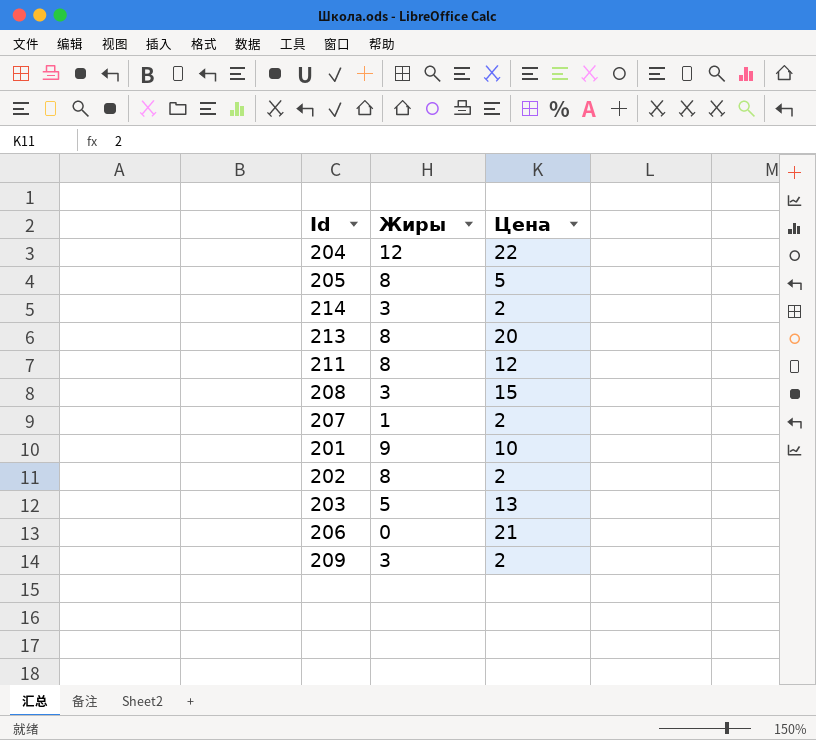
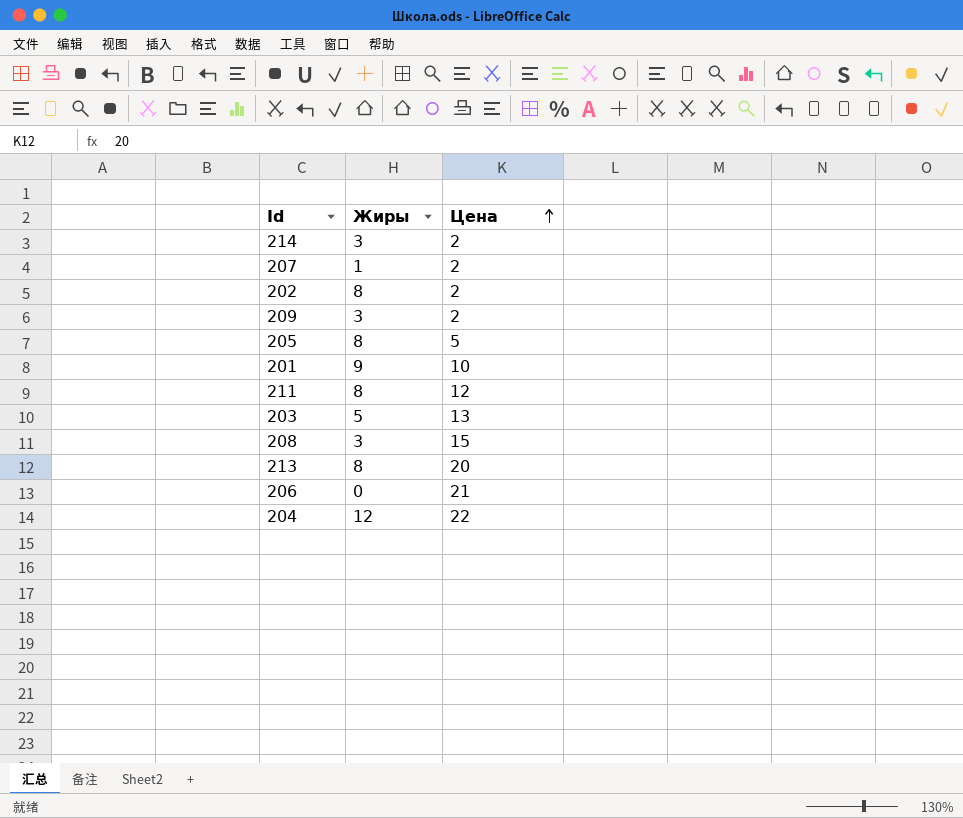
row order: none -> Цена ascending

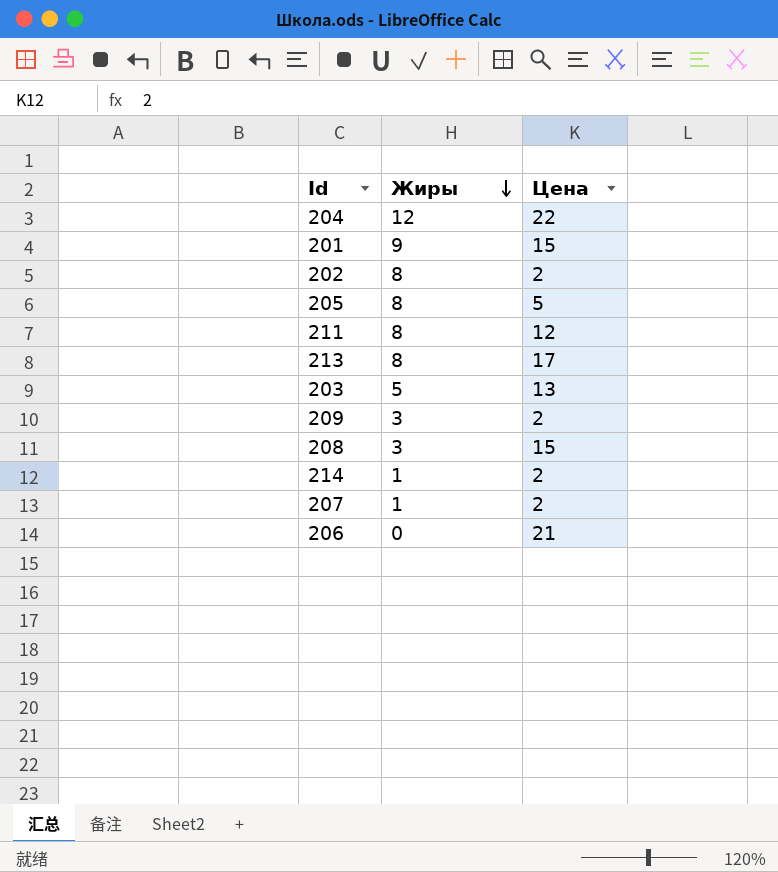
row order: Цена ascending -> Жиры descending
201 | Цена: 10 -> 15
213 | Цена: 20 -> 17
214 | Жиры: 3 -> 1

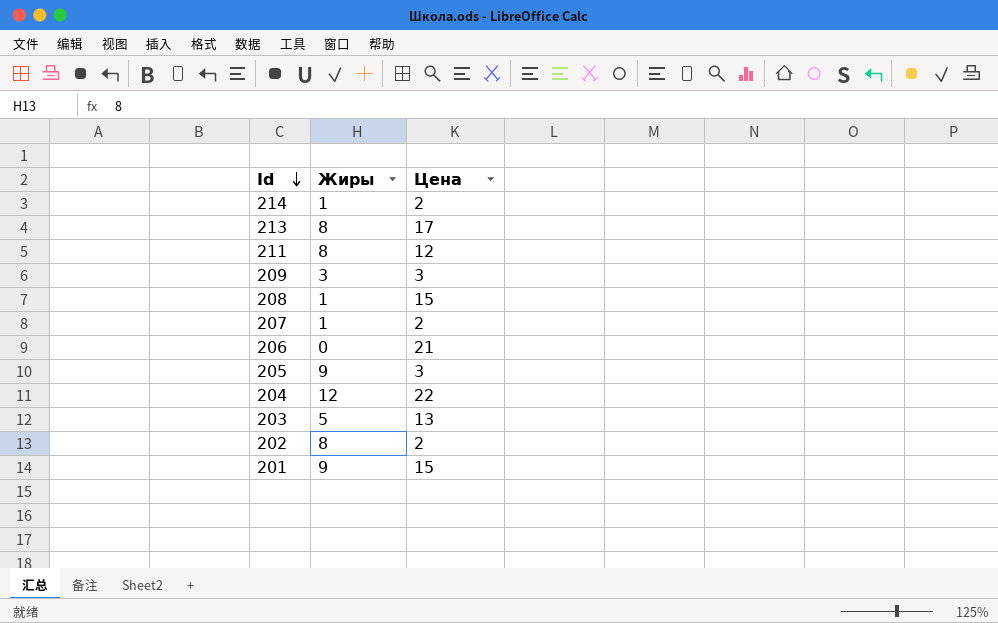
row order: Жиры descending -> Id descending
209 | Цена: 2 -> 3
208 | Жиры: 3 -> 1
205 | Жиры: 8 -> 9
205 | Цена: 5 -> 3

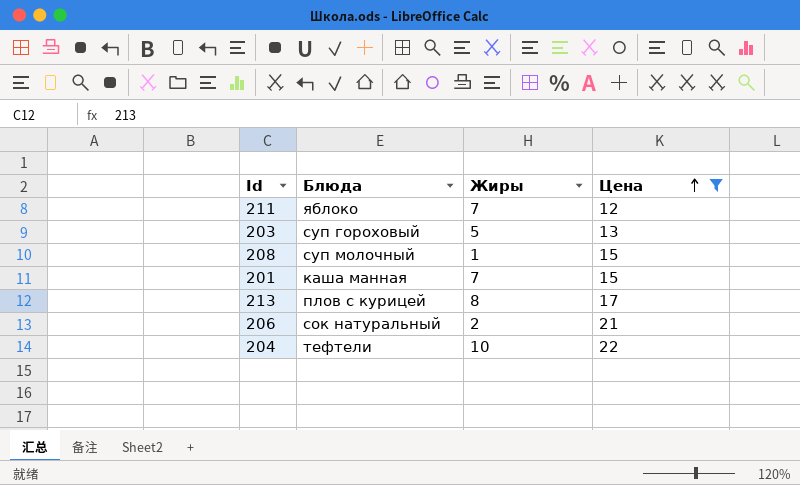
filter: none -> Цена >= 12
row order: Id descending -> Цена ascending
column Блюда | position: none -> 2
211 | Жиры: 8 -> 7
201 | Жиры: 9 -> 7
206 | Жиры: 0 -> 2
204 | Жиры: 12 -> 10

